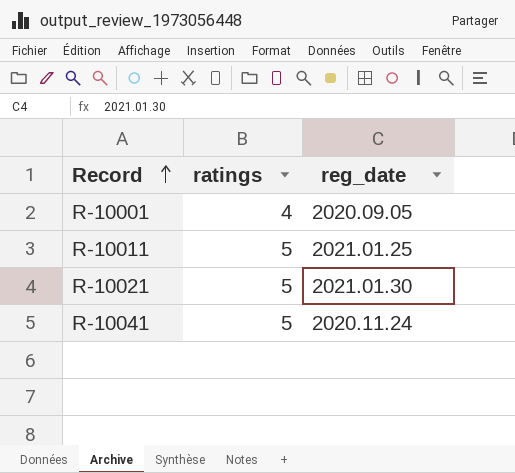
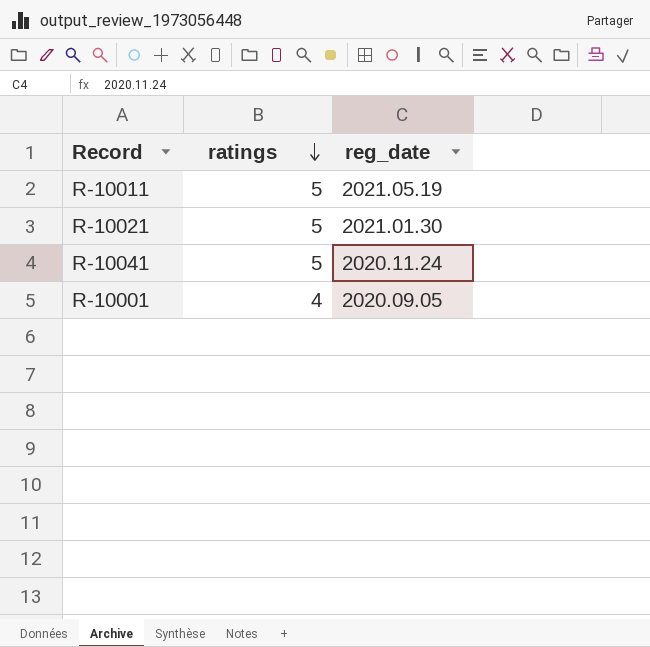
row order: Record ascending -> ratings descending
R-10011 | reg_date: 2021.01.25 -> 2021.05.19

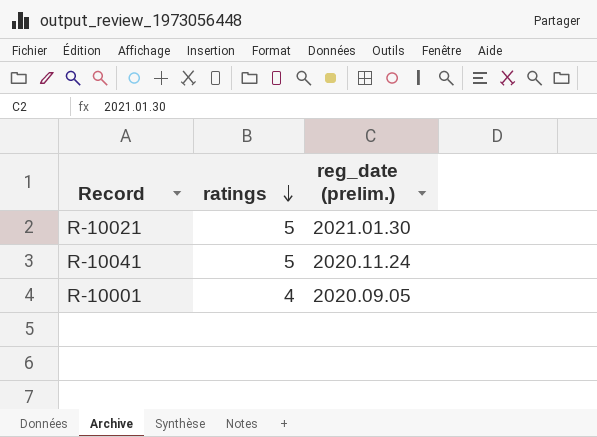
column name: reg_date -> reg_date (prelim.)
row R-10011: 5 | 2021.05.19 -> none

